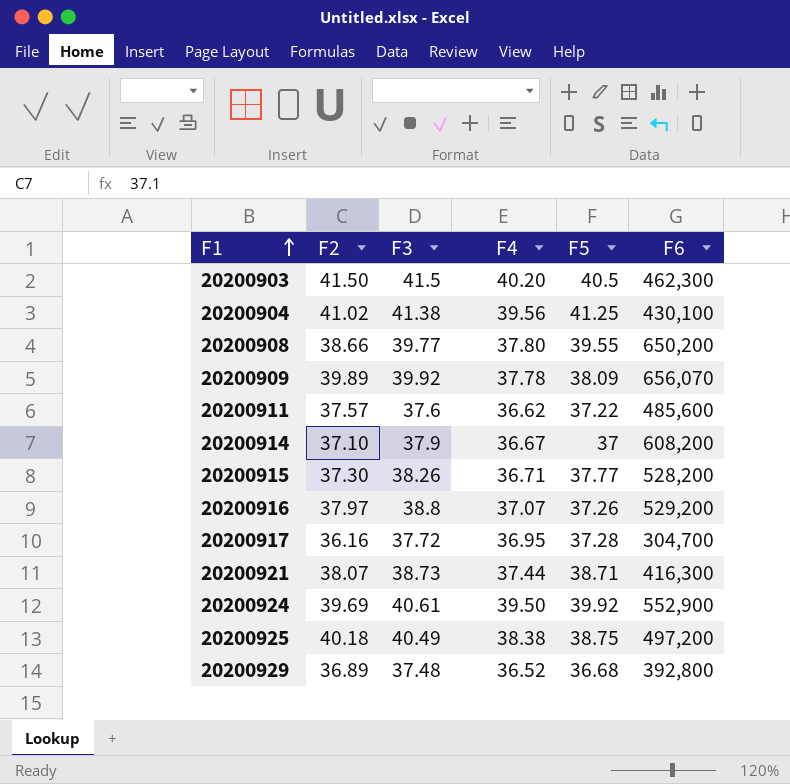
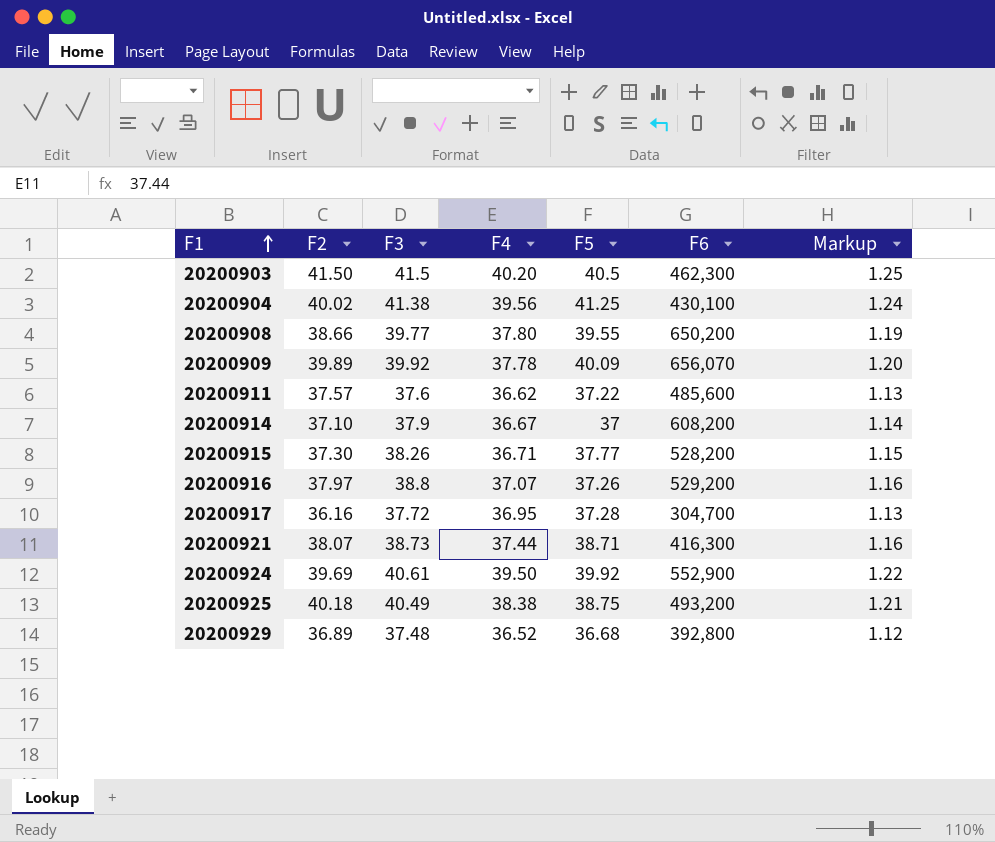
column Markup | formula: none -> [F3] * 0.03
20200904 | F2: 41.02 -> 40.02
20200909 | F5: 38.09 -> 40.09
20200925 | F6: 497,200 -> 493,200

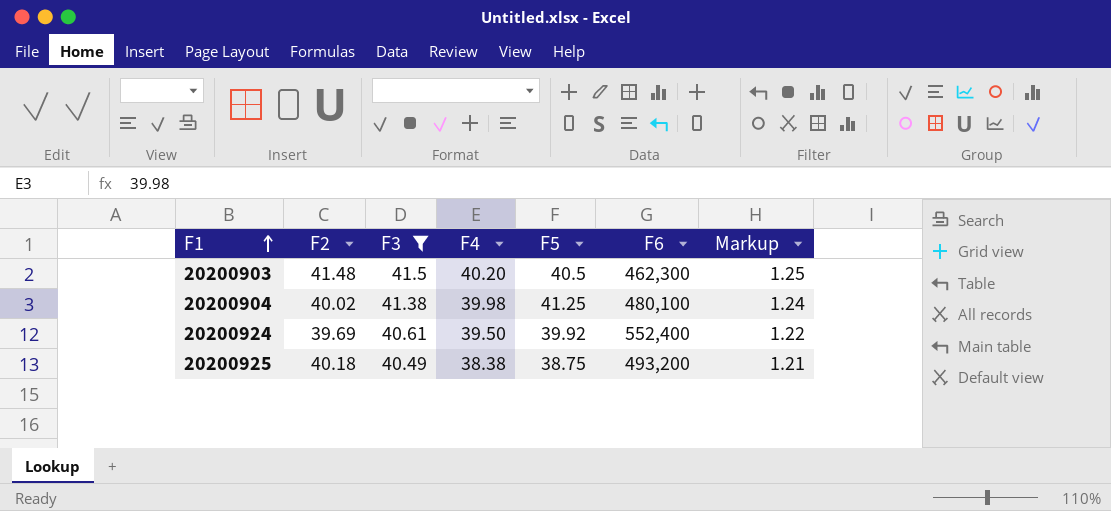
filter: none -> F3 >= 40.49
20200903 | F2: 41.50 -> 41.48
20200904 | F4: 39.56 -> 39.98
20200904 | F6: 430,100 -> 480,100
20200924 | F6: 552,900 -> 552,400

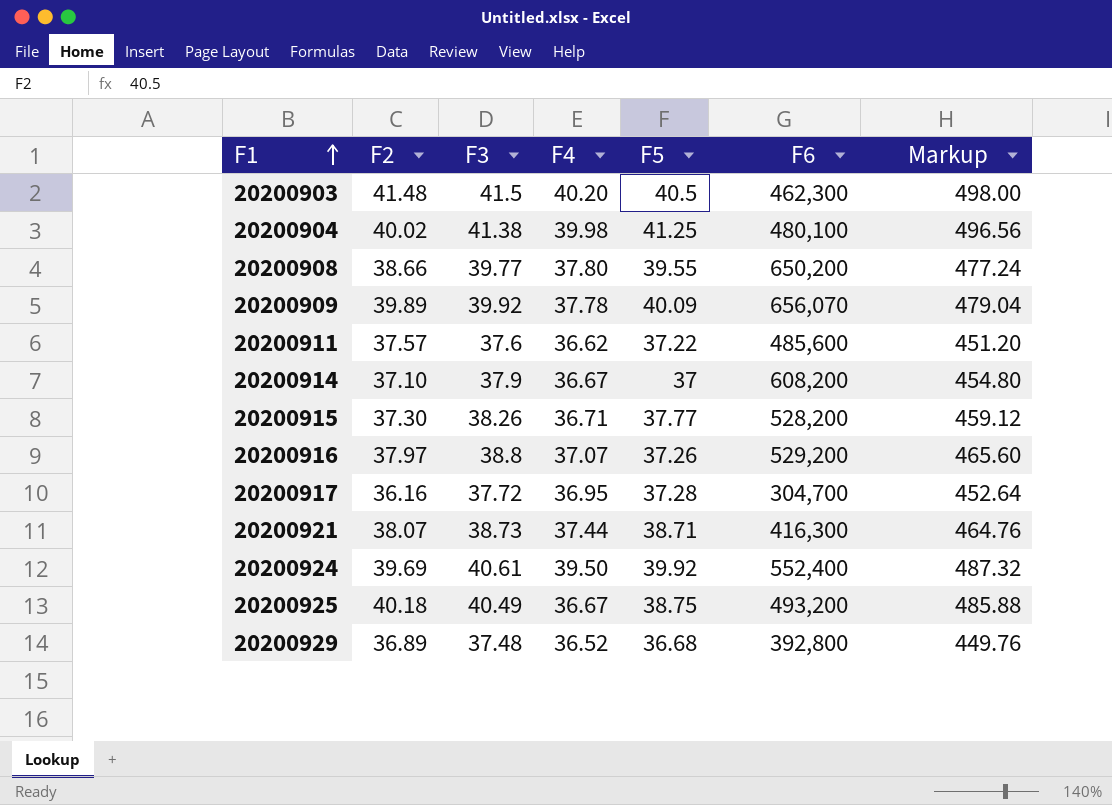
filter: F3 >= 40.49 -> none
column Markup | formula: [F3] * 0.03 -> [F3] * 12
20200925 | F4: 38.38 -> 36.67

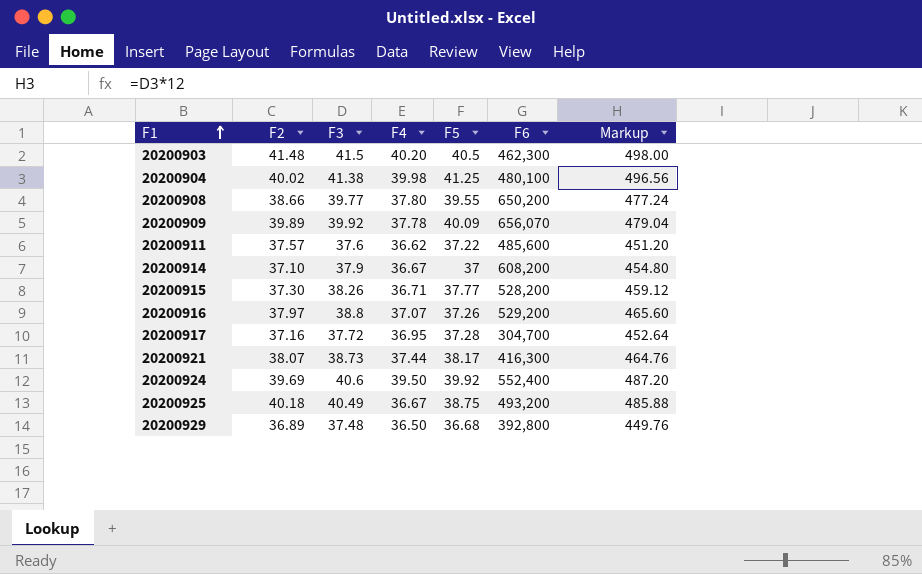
20200917 | F2: 36.16 -> 37.16
20200921 | F5: 38.71 -> 38.17
20200924 | F3: 40.61 -> 40.6
20200924 | Markup: 487.32 -> 487.20
20200929 | F4: 36.52 -> 36.50

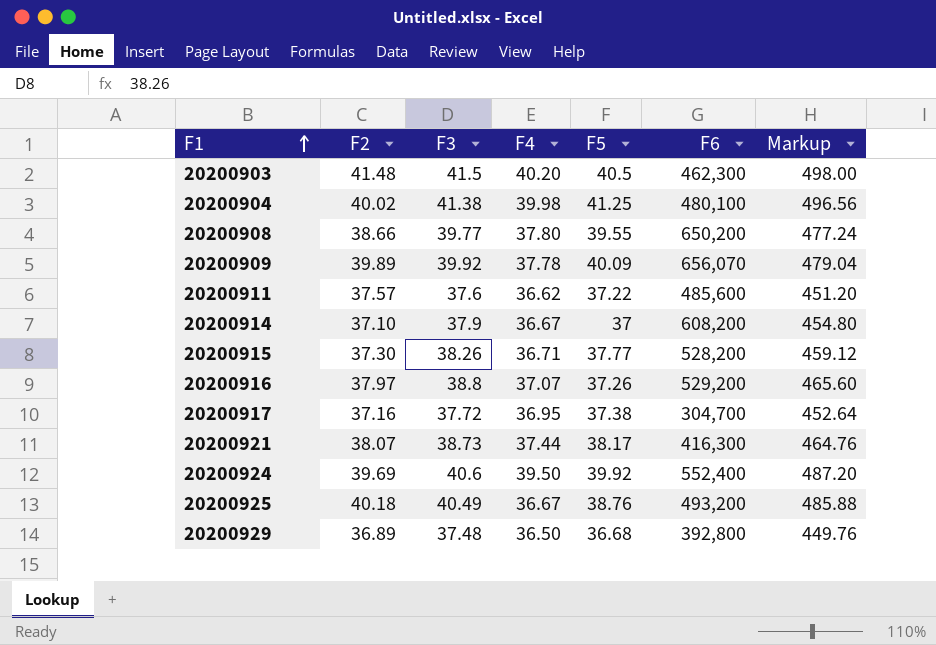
20200917 | F5: 37.28 -> 37.38
20200925 | F5: 38.75 -> 38.76

